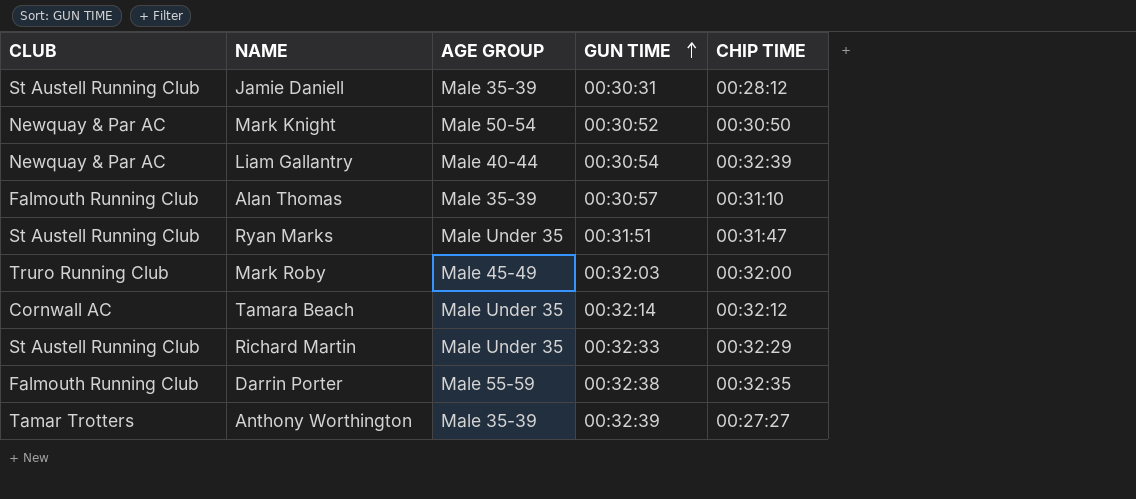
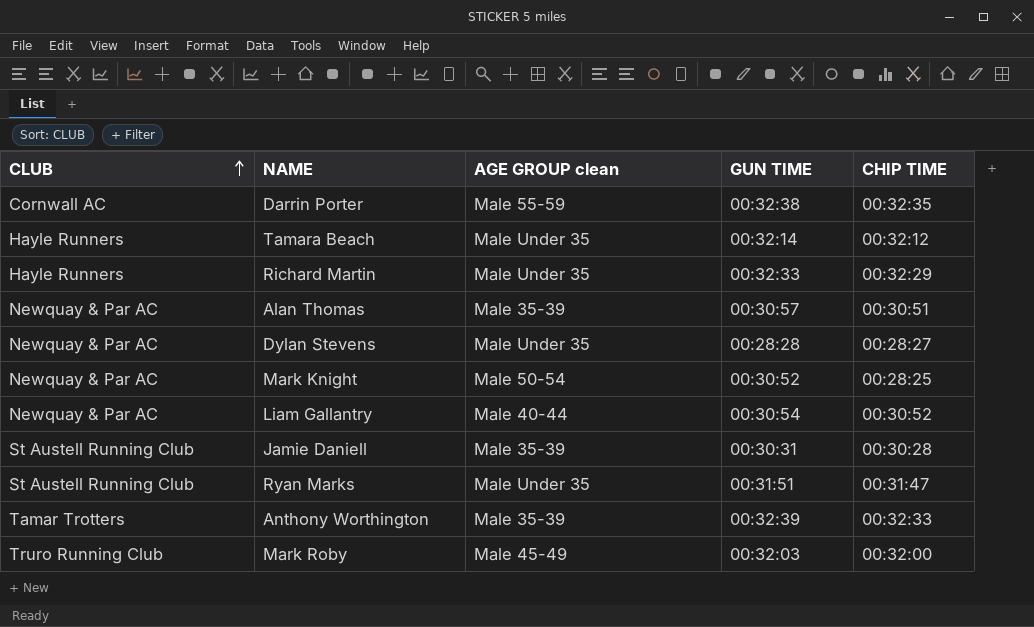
row order: GUN TIME ascending -> CLUB ascending
column name: AGE GROUP -> AGE GROUP clean
Darrin Porter | CLUB: Falmouth Running Club -> Cornwall AC
Tamara Beach | CLUB: Cornwall AC -> Hayle Runners
Richard Martin | CLUB: St Austell Running Club -> Hayle Runners
Alan Thomas | CLUB: Falmouth Running Club -> Newquay & Par AC
Alan Thomas | CHIP TIME: 00:31:10 -> 00:30:51
row Dylan Stevens: none -> Newquay & Par AC | Male Under 35 | 00:28:28 | 00:28:27
Mark Knight | CHIP TIME: 00:30:50 -> 00:28:25
Liam Gallantry | CHIP TIME: 00:32:39 -> 00:30:52
Jamie Daniell | CHIP TIME: 00:28:12 -> 00:30:28
Anthony Worthington | CHIP TIME: 00:27:27 -> 00:32:33

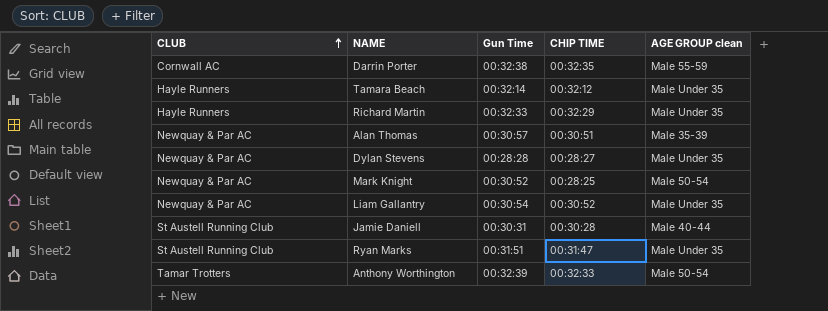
column name: GUN TIME -> Gun Time
column AGE GROUP clean | position: 3 -> 5
row Mark Roby: Truro Running Club | Male 45-49 | 00:32:03 | 00:32:00 -> none
Liam Gallantry | AGE GROUP clean: Male 40-44 -> Male Under 35
Jamie Daniell | AGE GROUP clean: Male 35-39 -> Male 40-44
Anthony Worthington | AGE GROUP clean: Male 35-39 -> Male 50-54

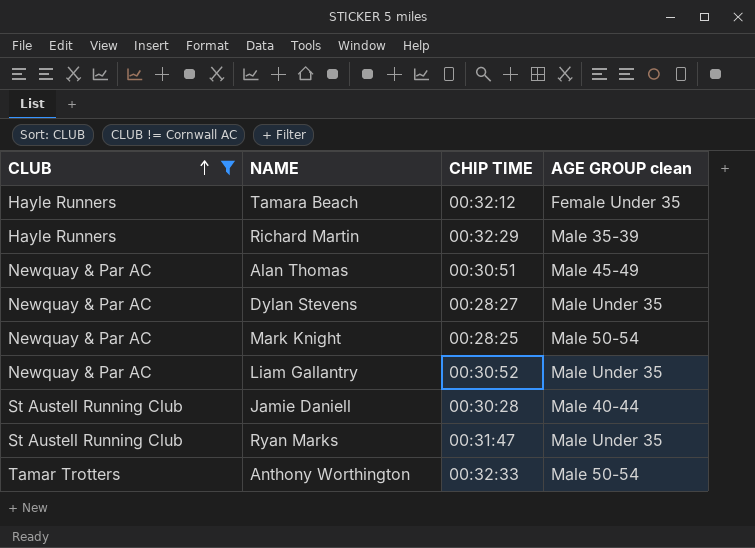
filter: none -> CLUB != Cornwall AC
column Gun Time | position: 3 -> none
Tamara Beach | AGE GROUP clean: Male Under 35 -> Female Under 35
Richard Martin | AGE GROUP clean: Male Under 35 -> Male 35-39
Alan Thomas | AGE GROUP clean: Male 35-39 -> Male 45-49

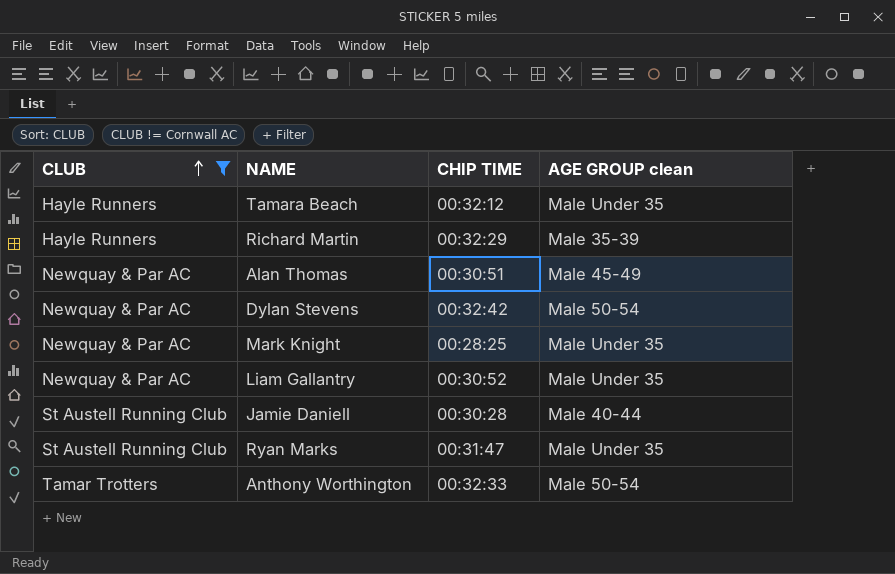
Tamara Beach | AGE GROUP clean: Female Under 35 -> Male Under 35
Dylan Stevens | CHIP TIME: 00:28:27 -> 00:32:42
Dylan Stevens | AGE GROUP clean: Male Under 35 -> Male 50-54
Mark Knight | AGE GROUP clean: Male 50-54 -> Male Under 35

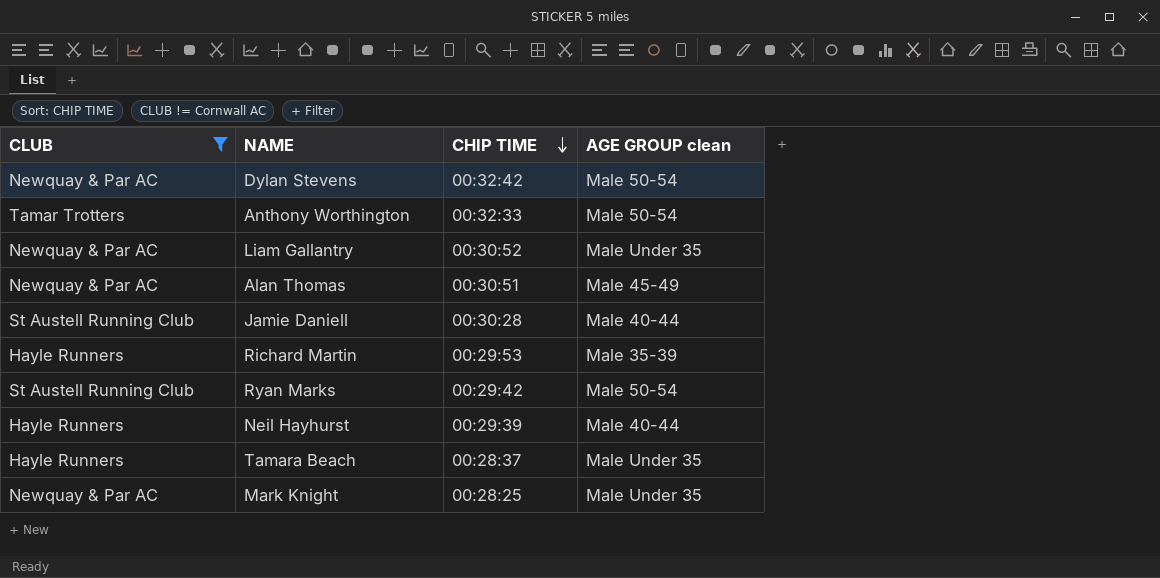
row order: CLUB ascending -> CHIP TIME descending
Richard Martin | CHIP TIME: 00:32:29 -> 00:29:53
Ryan Marks | CHIP TIME: 00:31:47 -> 00:29:42
Ryan Marks | AGE GROUP clean: Male Under 35 -> Male 50-54
row Neil Hayhurst: none -> Hayle Runners | 00:29:39 | Male 40-44
Tamara Beach | CHIP TIME: 00:32:12 -> 00:28:37

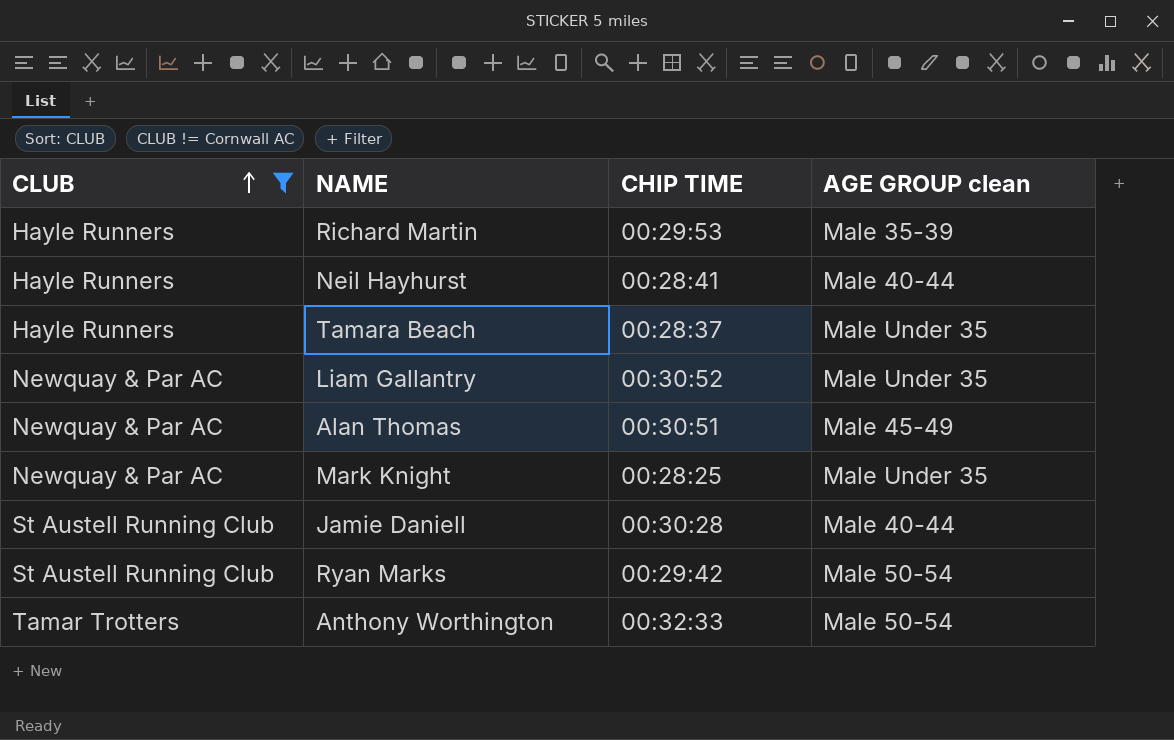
row order: CHIP TIME descending -> CLUB ascending
row Dylan Stevens: Newquay & Par AC | 00:32:42 | Male 50-54 -> none
Neil Hayhurst | CHIP TIME: 00:29:39 -> 00:28:41

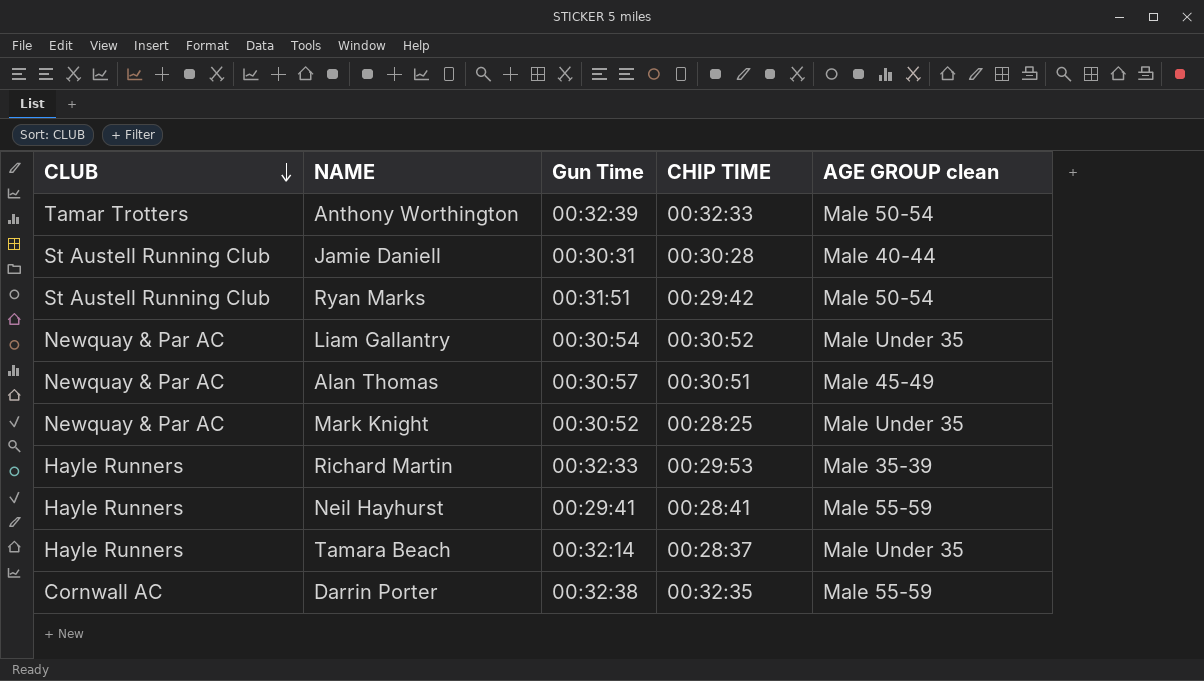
filter: CLUB != Cornwall AC -> none
row order: CLUB ascending -> CLUB descending
column Gun Time | position: none -> 3
Neil Hayhurst | AGE GROUP clean: Male 40-44 -> Male 55-59

